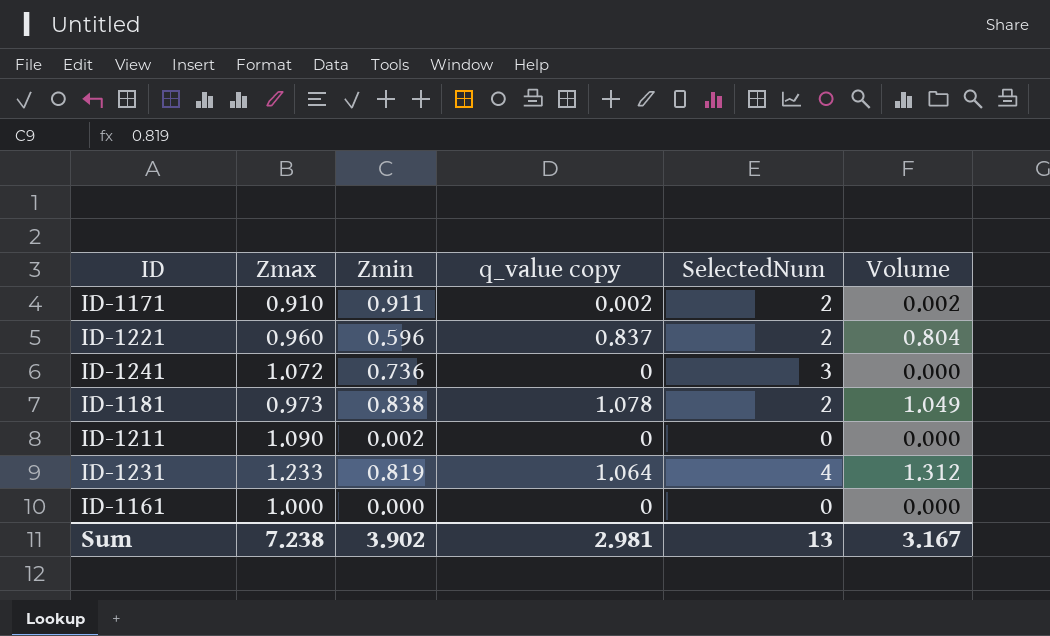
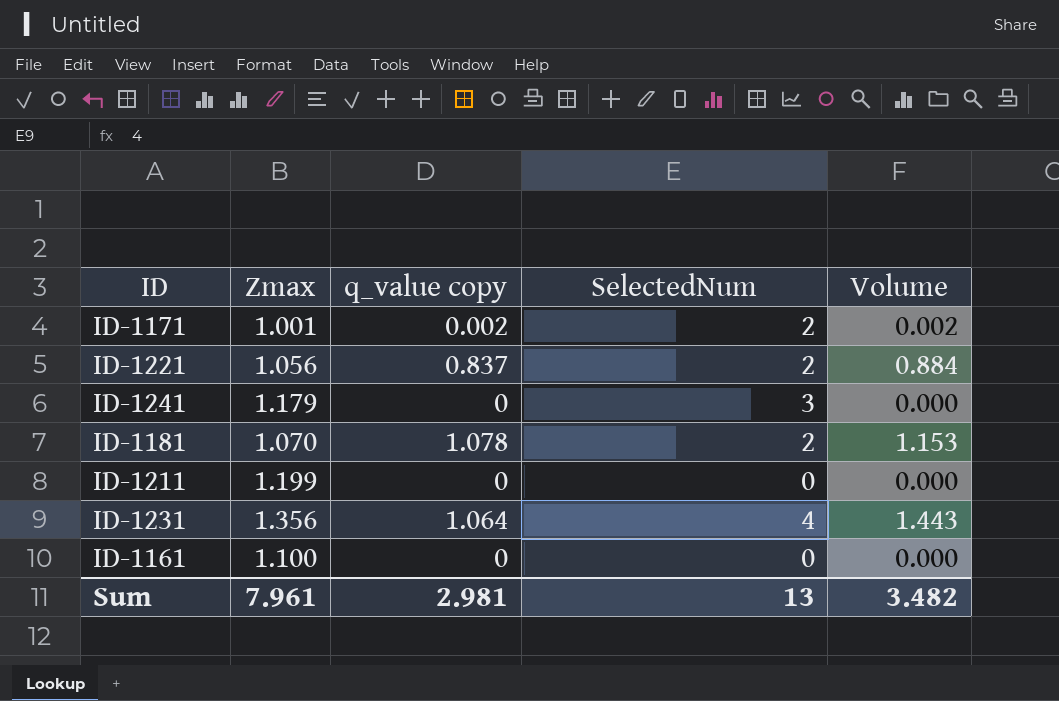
column Zmin | position: 3 -> none
ID-1171 | Zmax: 0.910 -> 1.001
ID-1221 | Zmax: 0.960 -> 1.056
ID-1221 | Volume: 0.804 -> 0.884
ID-1241 | Zmax: 1.072 -> 1.179
ID-1181 | Zmax: 0.973 -> 1.070
ID-1181 | Volume: 1.049 -> 1.153
ID-1211 | Zmax: 1.090 -> 1.199
ID-1231 | Zmax: 1.233 -> 1.356
ID-1231 | Volume: 1.312 -> 1.443
ID-1161 | Zmax: 1.000 -> 1.100
Sum | Zmax: 7.238 -> 7.961
Sum | Volume: 3.167 -> 3.482

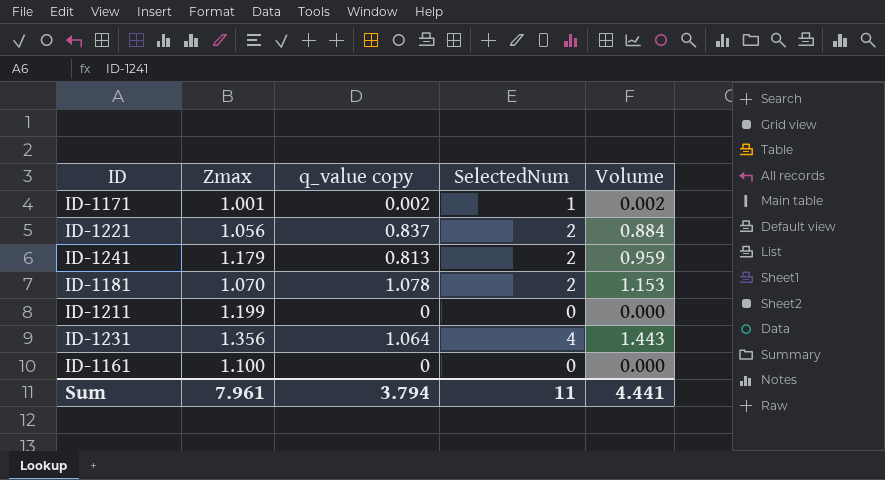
ID-1171 | SelectedNum: 2 -> 1
ID-1241 | q_value copy: 0 -> 0.813
ID-1241 | SelectedNum: 3 -> 2
ID-1241 | Volume: 0.000 -> 0.959
Sum | q_value copy: 2.981 -> 3.794
Sum | SelectedNum: 13 -> 11
Sum | Volume: 3.482 -> 4.441

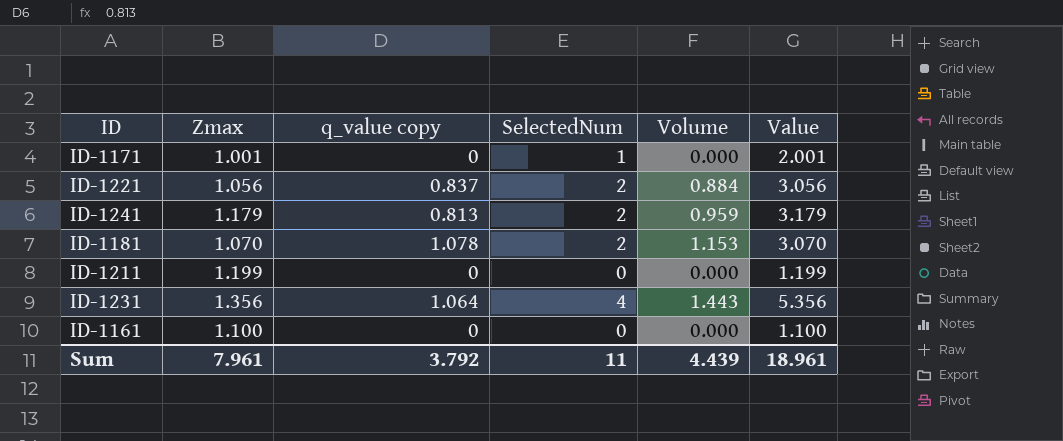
column Value | formula: none -> [Zmax] + [SelectedNum]
ID-1171 | q_value copy: 0.002 -> 0
ID-1171 | Volume: 0.002 -> 0.000
Sum | q_value copy: 3.794 -> 3.792
Sum | Volume: 4.441 -> 4.439

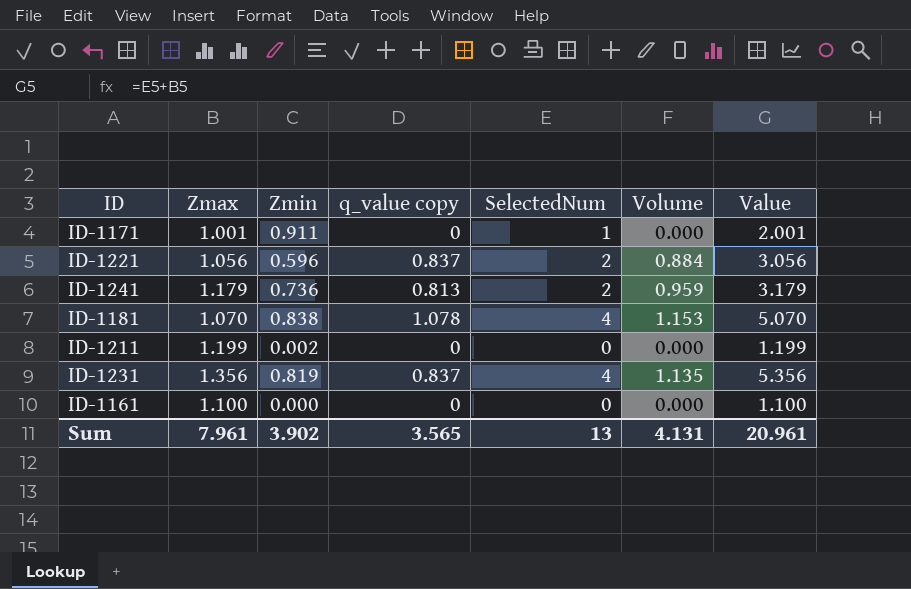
column Zmin | position: none -> 3
ID-1181 | SelectedNum: 2 -> 4
ID-1181 | Value: 3.070 -> 5.070
ID-1231 | q_value copy: 1.064 -> 0.837
ID-1231 | Volume: 1.443 -> 1.135
Sum | q_value copy: 3.792 -> 3.565
Sum | SelectedNum: 11 -> 13
Sum | Volume: 4.439 -> 4.131
Sum | Value: 18.961 -> 20.961

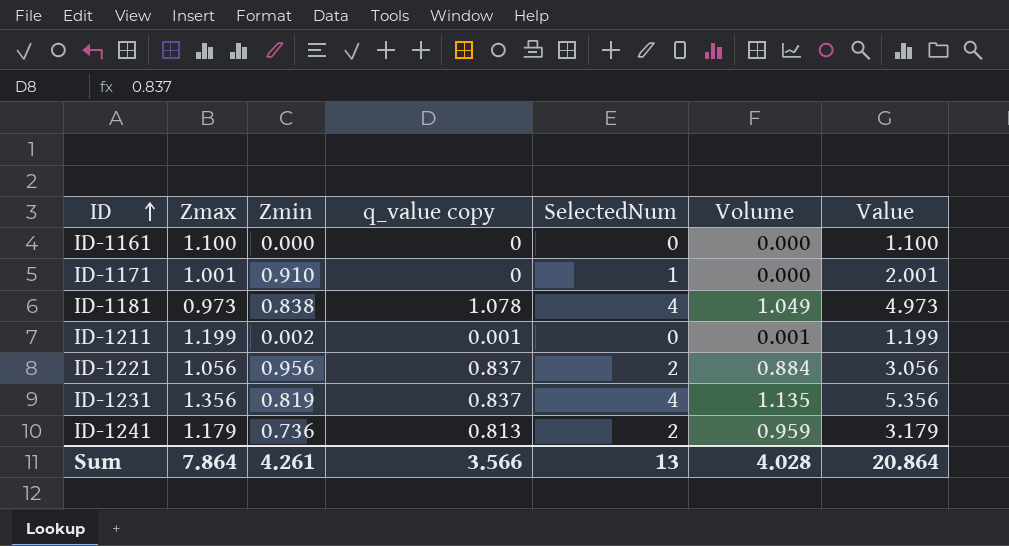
row order: none -> ID ascending
ID-1171 | Zmin: 0.911 -> 0.910
ID-1181 | Zmax: 1.070 -> 0.973
ID-1181 | Volume: 1.153 -> 1.049
ID-1181 | Value: 5.070 -> 4.973
ID-1211 | q_value copy: 0 -> 0.001
ID-1211 | Volume: 0.000 -> 0.001
ID-1221 | Zmin: 0.596 -> 0.956
Sum | Zmax: 7.961 -> 7.864
Sum | Zmin: 3.902 -> 4.261
Sum | q_value copy: 3.565 -> 3.566
Sum | Volume: 4.131 -> 4.028
Sum | Value: 20.961 -> 20.864

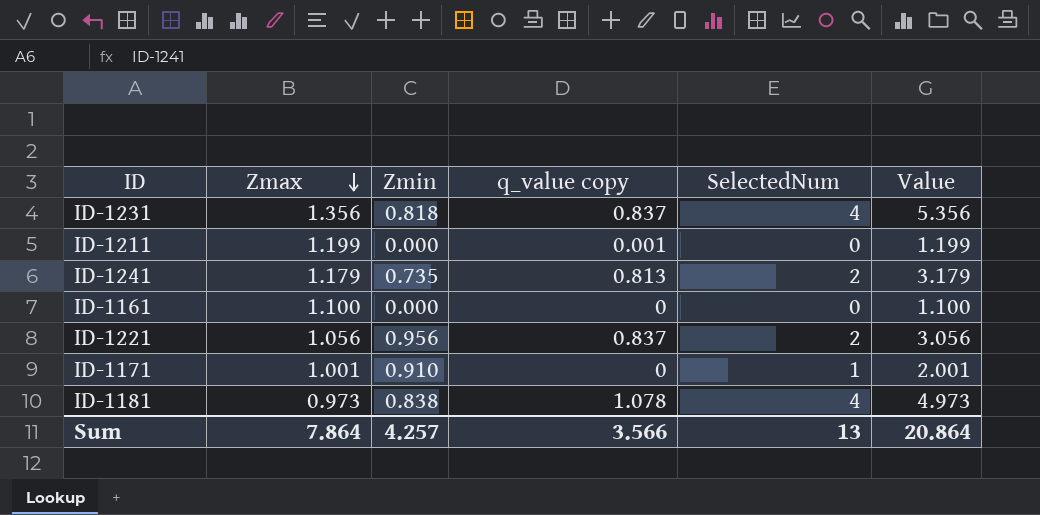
row order: ID ascending -> Zmax descending
column Volume | formula: [Zmax] * [q_value copy] -> none
ID-1231 | Zmin: 0.819 -> 0.818
ID-1211 | Zmin: 0.002 -> 0.000
ID-1241 | Zmin: 0.736 -> 0.735
Sum | Zmin: 4.261 -> 4.257

